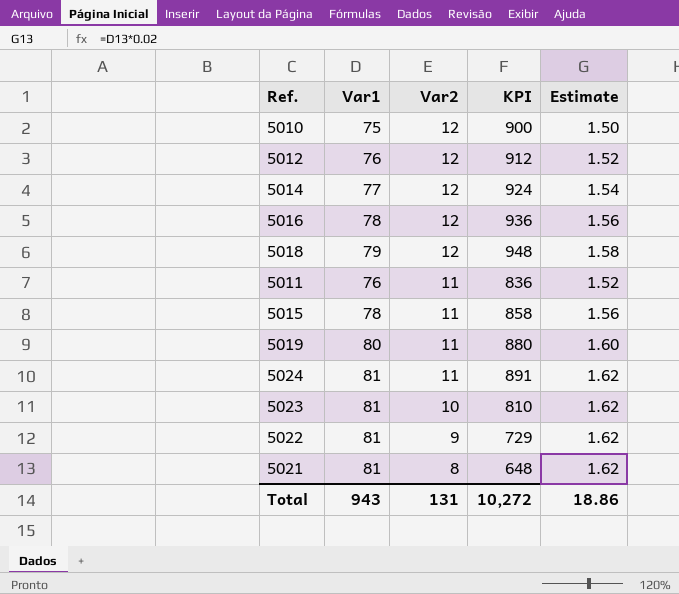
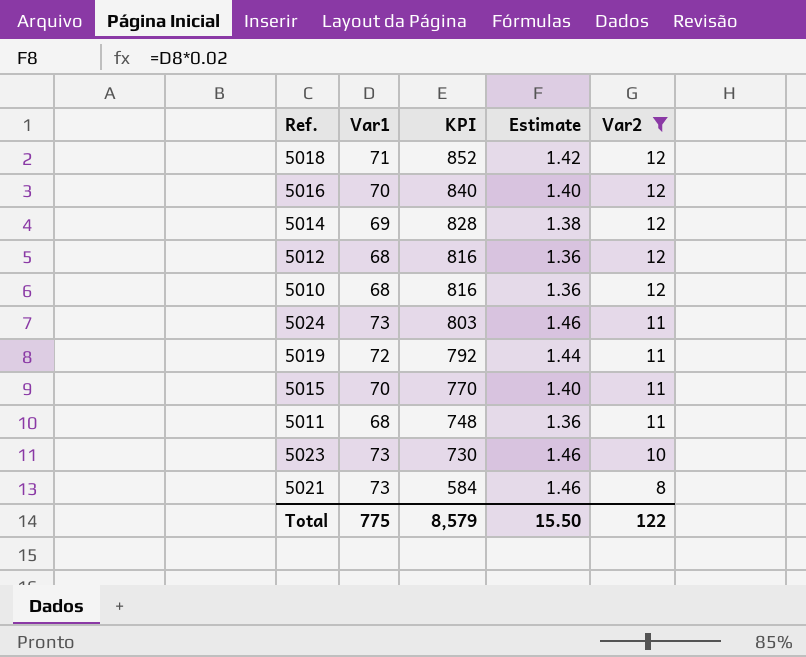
filter: none -> Var2 != 9
row order: Var2 descending -> KPI descending
column Var2 | position: 3 -> 5
5018 | Var1: 79 -> 71
5018 | KPI: 948 -> 852
5018 | Estimate: 1.58 -> 1.42
5016 | Var1: 78 -> 70
5016 | KPI: 936 -> 840
5016 | Estimate: 1.56 -> 1.40
5014 | Var1: 77 -> 69
5014 | KPI: 924 -> 828
5014 | Estimate: 1.54 -> 1.38
5012 | Var1: 76 -> 68
5012 | KPI: 912 -> 816
5012 | Estimate: 1.52 -> 1.36
5010 | Var1: 75 -> 68
5010 | KPI: 900 -> 816
5010 | Estimate: 1.50 -> 1.36
5024 | Var1: 81 -> 73
5024 | KPI: 891 -> 803
5024 | Estimate: 1.62 -> 1.46
5019 | Var1: 80 -> 72
5019 | KPI: 880 -> 792
5019 | Estimate: 1.60 -> 1.44
5015 | Var1: 78 -> 70
5015 | KPI: 858 -> 770
5015 | Estimate: 1.56 -> 1.40
5011 | Var1: 76 -> 68
5011 | KPI: 836 -> 748
5011 | Estimate: 1.52 -> 1.36
5023 | Var1: 81 -> 73
5023 | KPI: 810 -> 730
5023 | Estimate: 1.62 -> 1.46
5021 | Var1: 81 -> 73
5021 | KPI: 648 -> 584
5021 | Estimate: 1.62 -> 1.46
Total | Var1: 943 -> 775
Total | KPI: 10,272 -> 8,579
Total | Estimate: 18.86 -> 15.50
Total | Var2: 131 -> 122

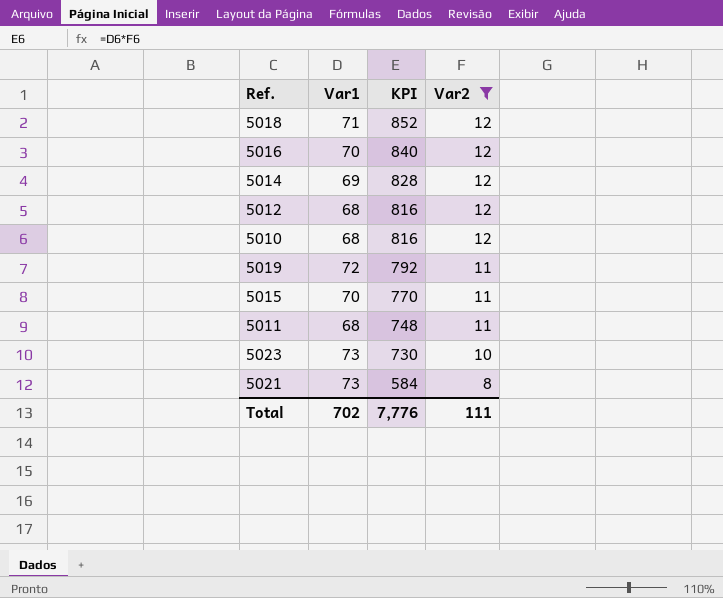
column Estimate | formula: [Var1] * 0.02 -> none
row 5024: 73 | 803 | 1.46 | 11 -> none
Total | Var1: 775 -> 702
Total | KPI: 8,579 -> 7,776
Total | Var2: 122 -> 111

